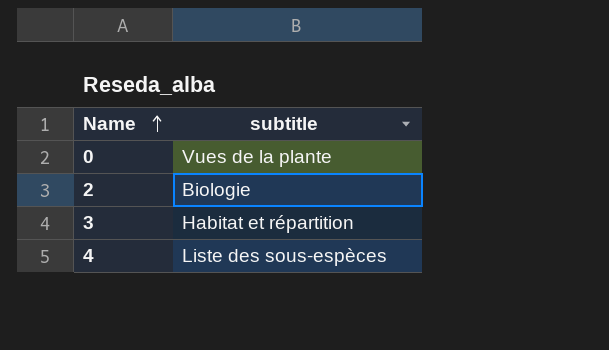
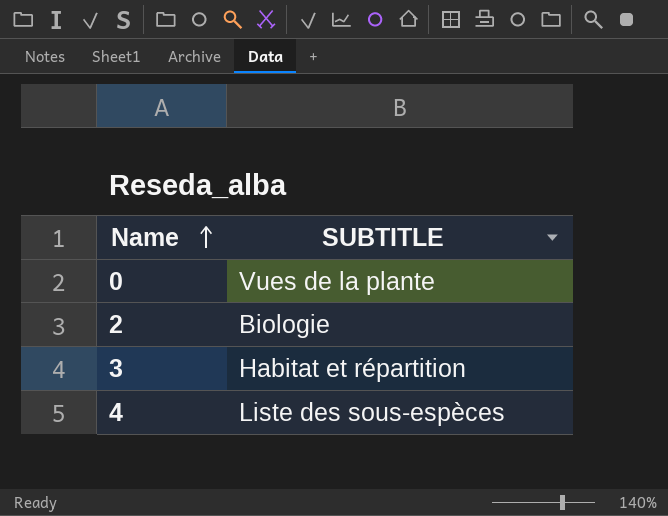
column name: subtitle -> SUBTITLE

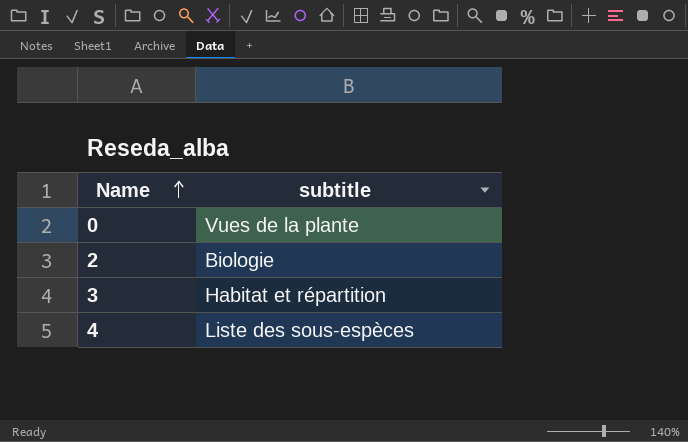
column name: SUBTITLE -> subtitle

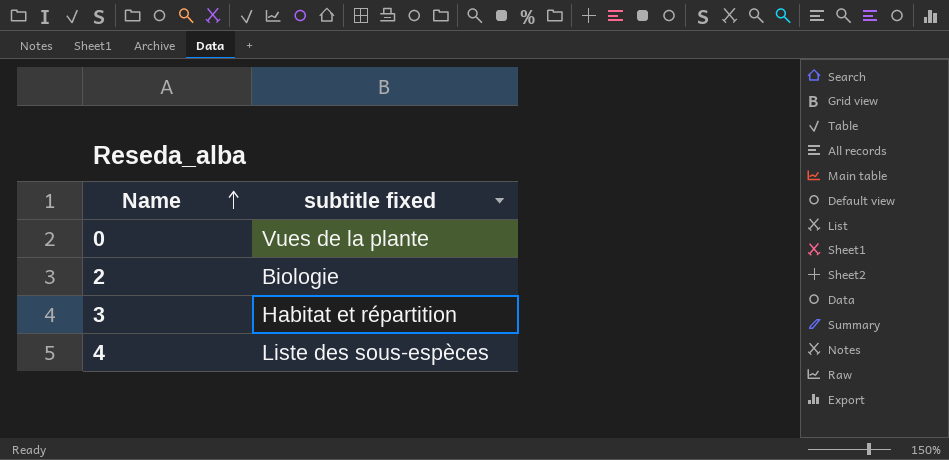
column name: subtitle -> subtitle fixed

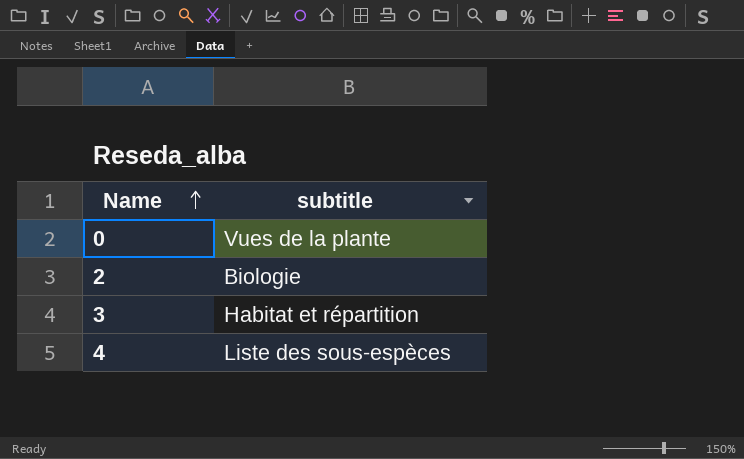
column name: subtitle fixed -> subtitle

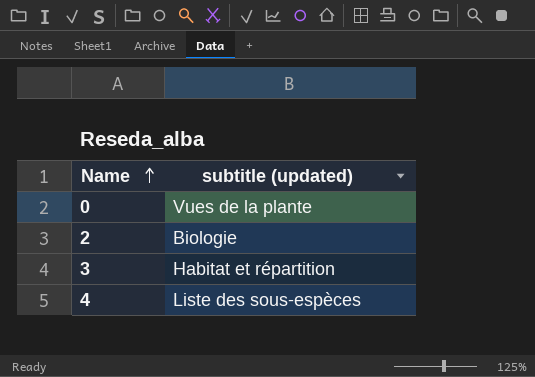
column name: subtitle -> subtitle (updated)

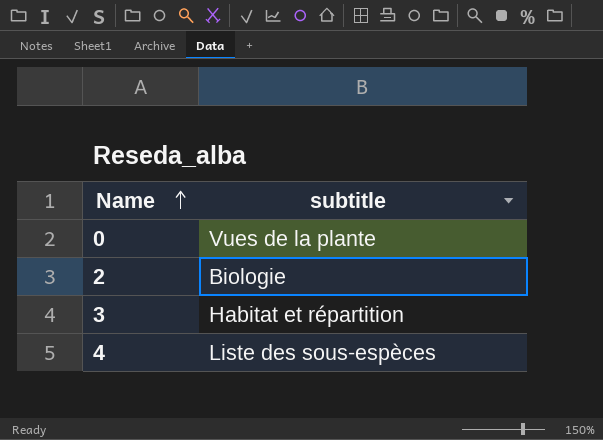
column name: subtitle (updated) -> subtitle

